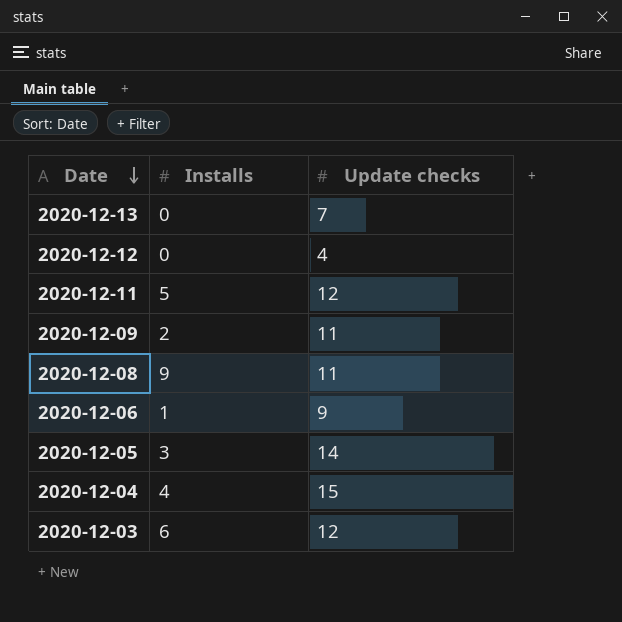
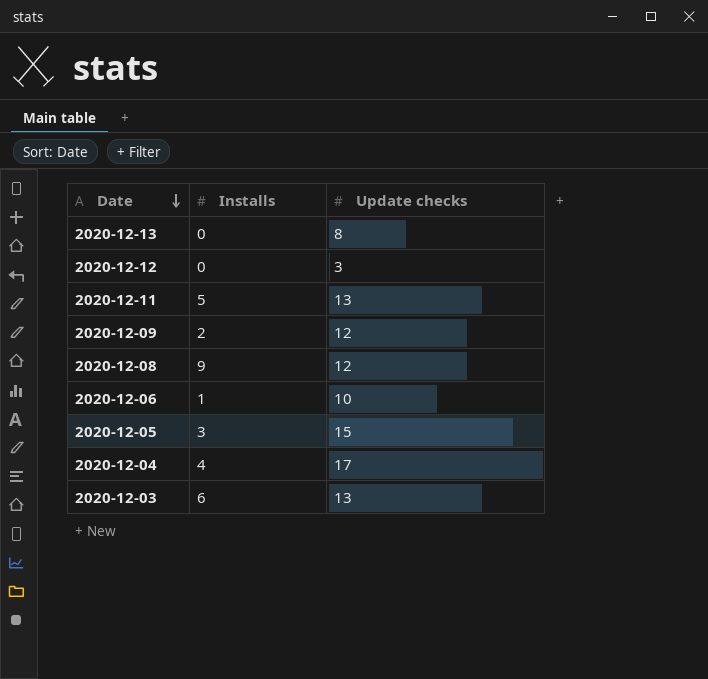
2020-12-13 | Update checks: 7 -> 8
2020-12-12 | Update checks: 4 -> 3
2020-12-11 | Update checks: 12 -> 13
2020-12-09 | Update checks: 11 -> 12
2020-12-08 | Update checks: 11 -> 12
2020-12-06 | Update checks: 9 -> 10
2020-12-05 | Update checks: 14 -> 15
2020-12-04 | Update checks: 15 -> 17
2020-12-03 | Update checks: 12 -> 13

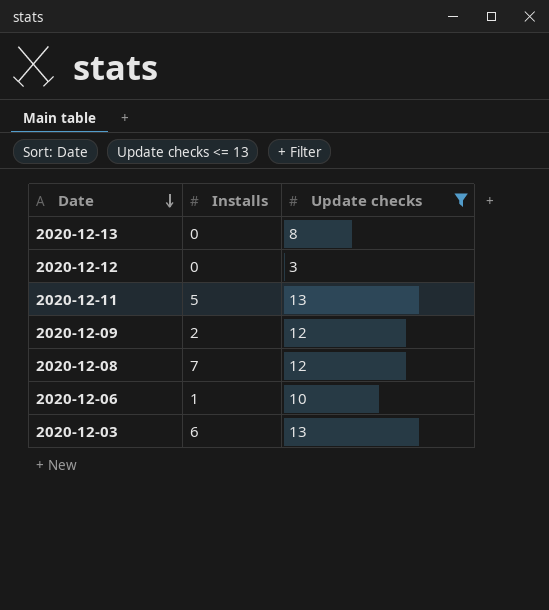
filter: none -> Update checks <= 13
2020-12-08 | Installs: 9 -> 7

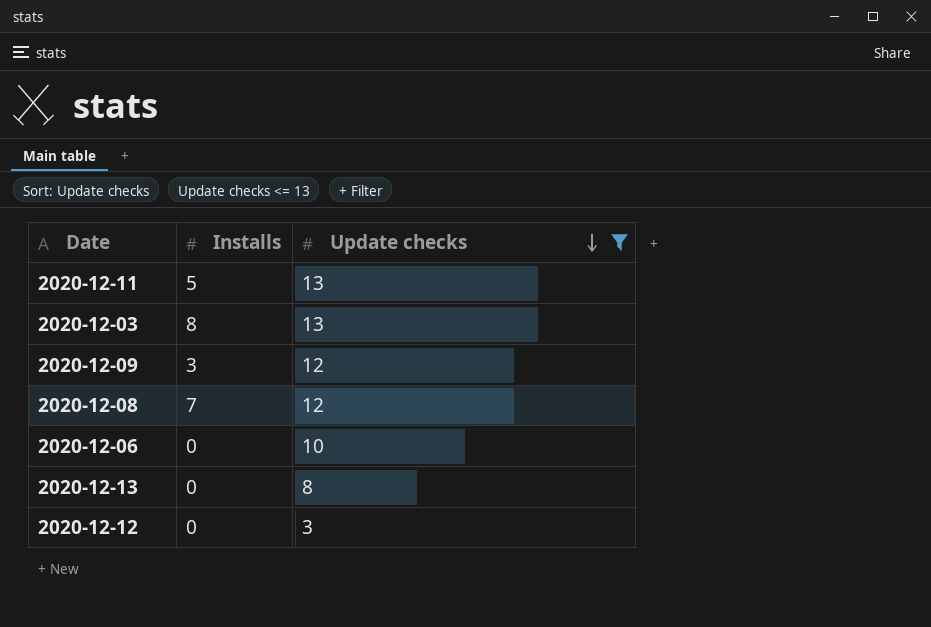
row order: Date descending -> Update checks descending
2020-12-03 | Installs: 6 -> 8
2020-12-09 | Installs: 2 -> 3
2020-12-06 | Installs: 1 -> 0

